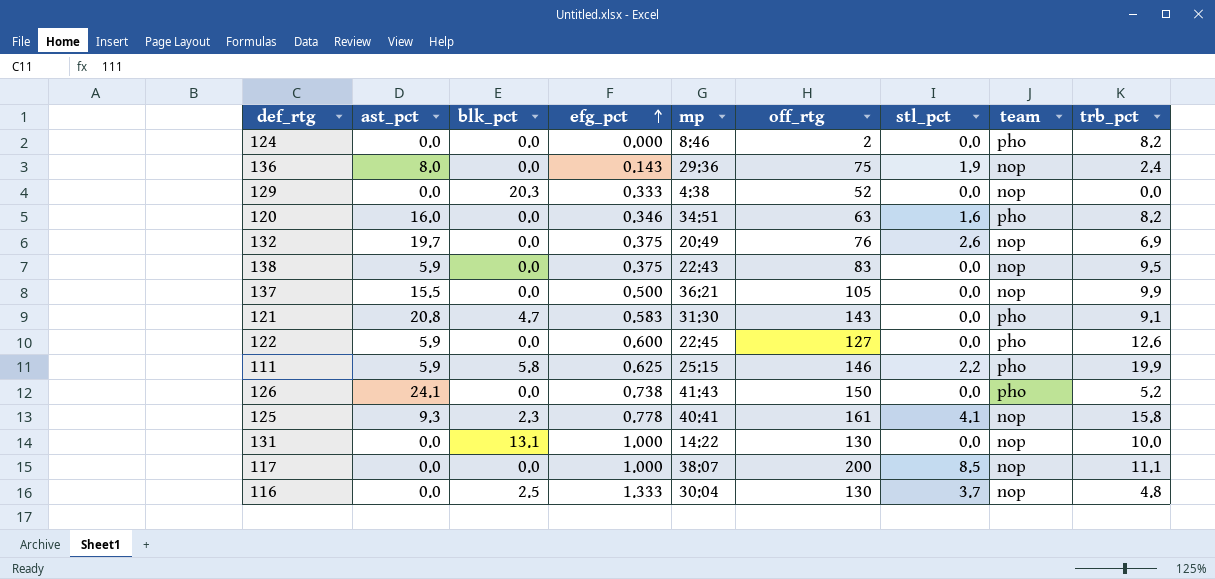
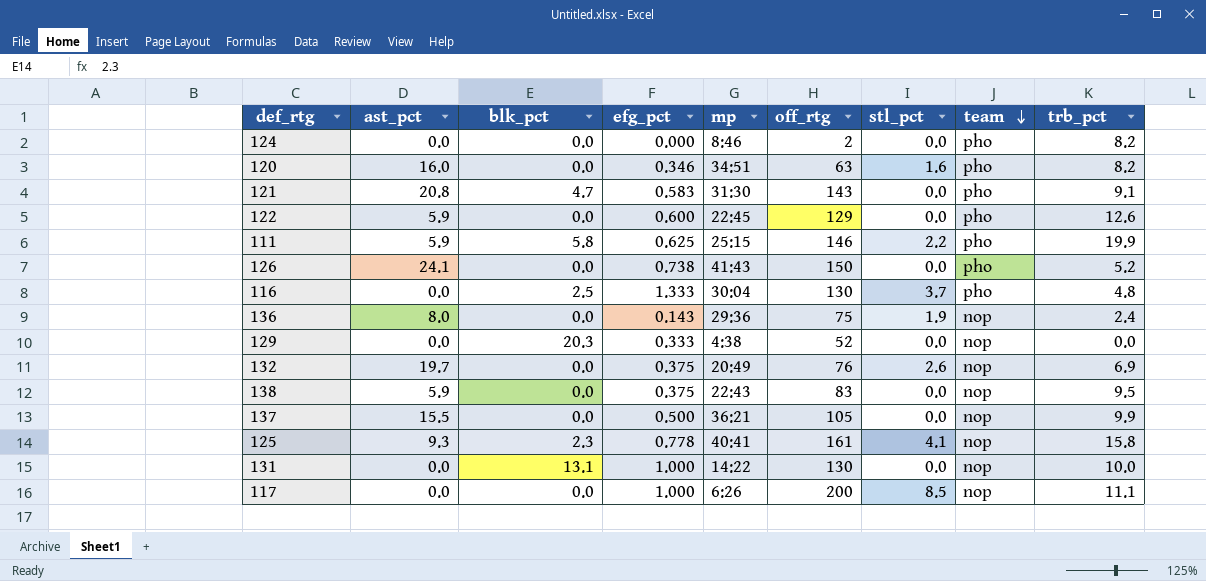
row order: efg_pct ascending -> team descending
122 | off_rtg: 127 -> 129
116 | team: nop -> pho
117 | mp: 38:07 -> 6:26

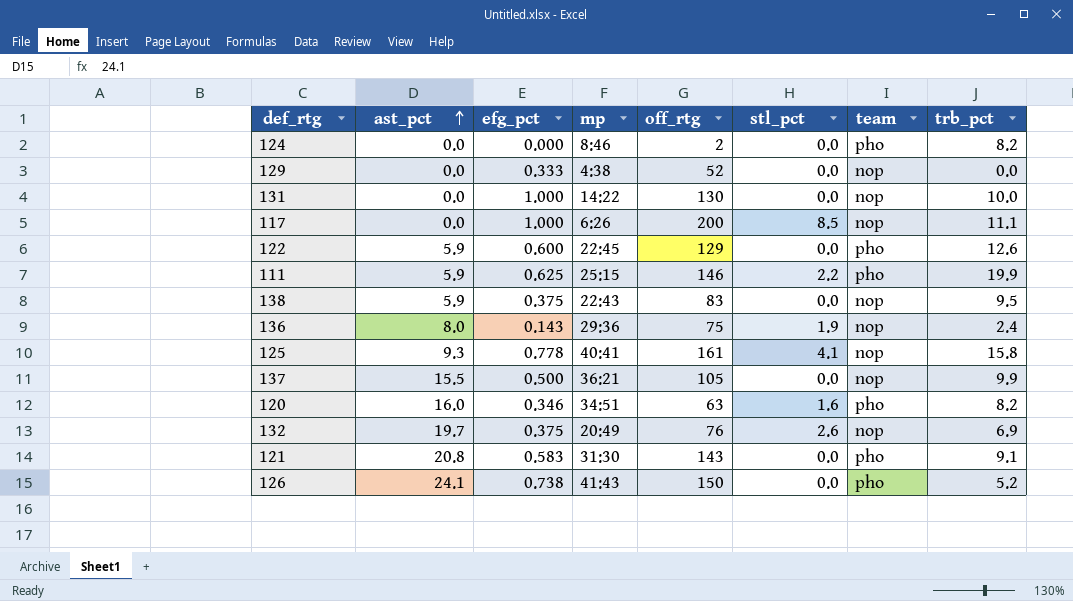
row order: team descending -> ast_pct ascending
column blk_pct | position: 3 -> none
row 116: 0.0 | 2.5 | 1.333 | 30:04 | 130 | 3.7 | pho | 4.8 -> none

